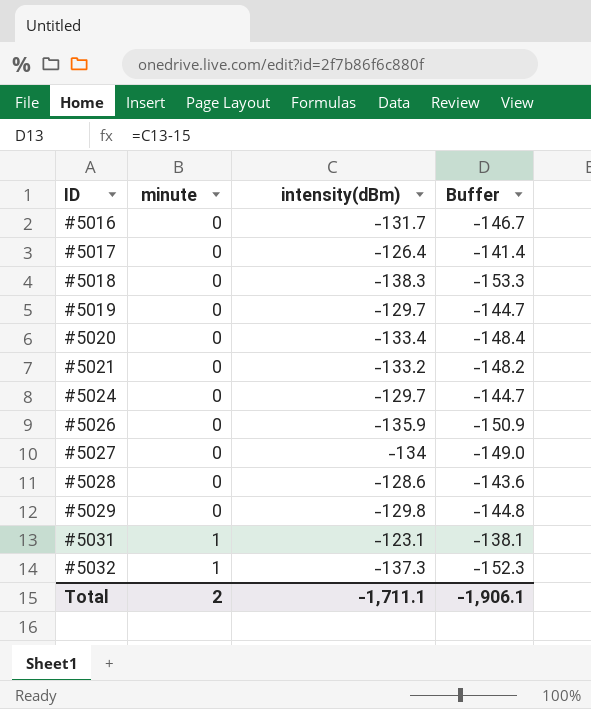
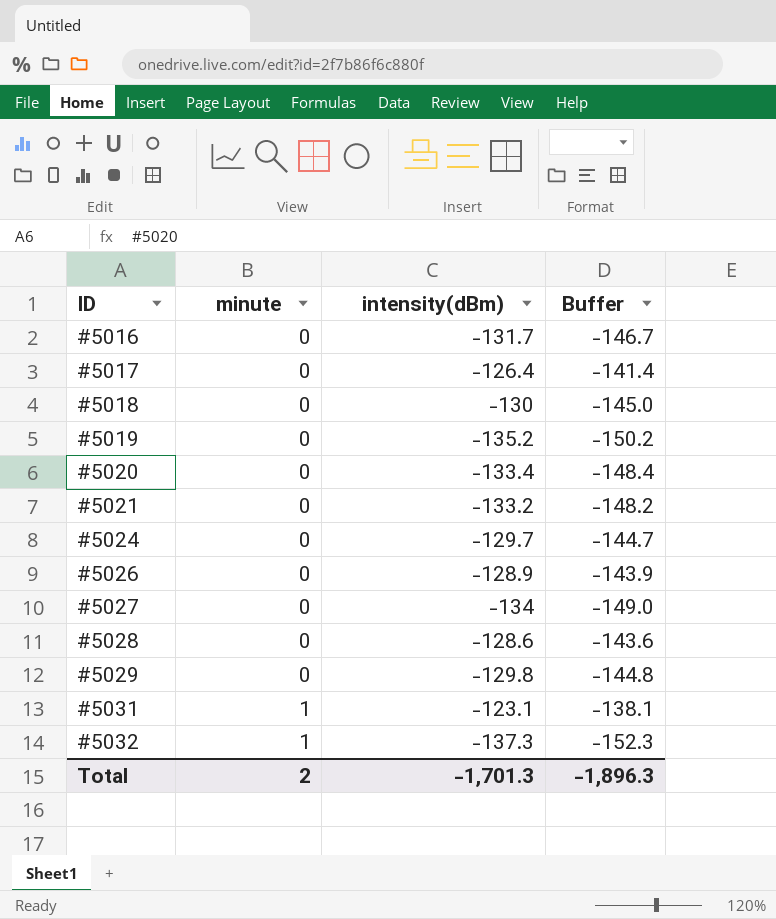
#5018 | intensity(dBm): -138.3 -> -130
#5018 | Buffer: -153.3 -> -145.0
#5019 | intensity(dBm): -129.7 -> -135.2
#5019 | Buffer: -144.7 -> -150.2
#5026 | intensity(dBm): -135.9 -> -128.9
#5026 | Buffer: -150.9 -> -143.9
Total | intensity(dBm): -1,711.1 -> -1,701.3
Total | Buffer: -1,906.1 -> -1,896.3

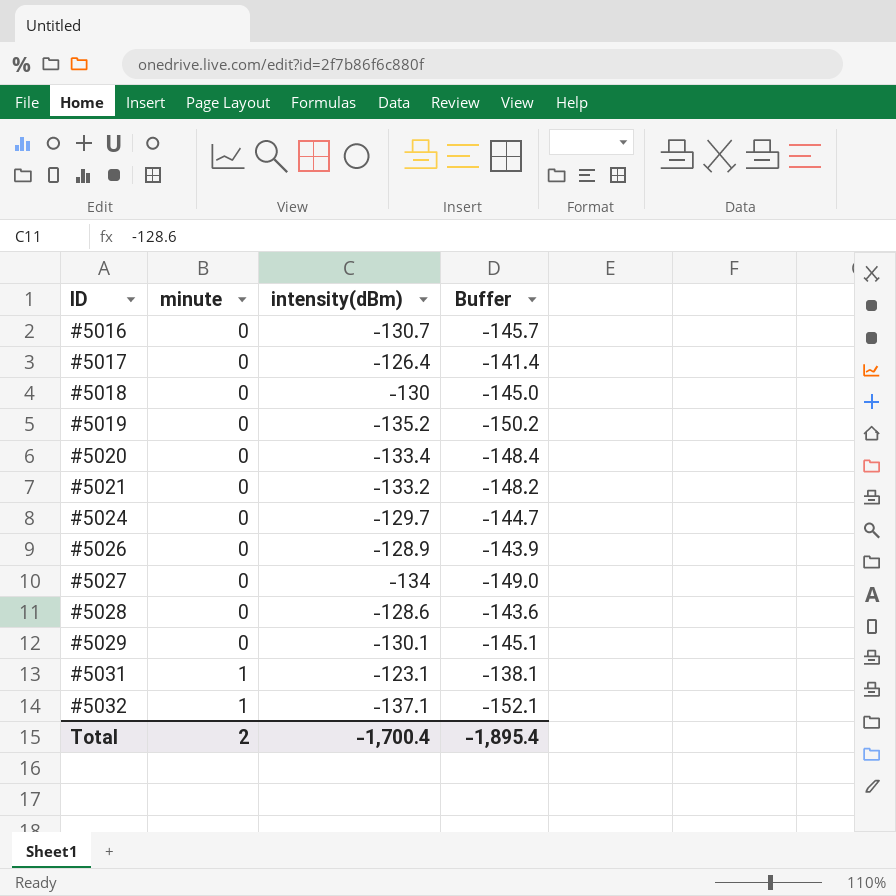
#5016 | intensity(dBm): -131.7 -> -130.7
#5016 | Buffer: -146.7 -> -145.7
#5029 | intensity(dBm): -129.8 -> -130.1
#5029 | Buffer: -144.8 -> -145.1
#5032 | intensity(dBm): -137.3 -> -137.1
#5032 | Buffer: -152.3 -> -152.1
Total | intensity(dBm): -1,701.3 -> -1,700.4
Total | Buffer: -1,896.3 -> -1,895.4

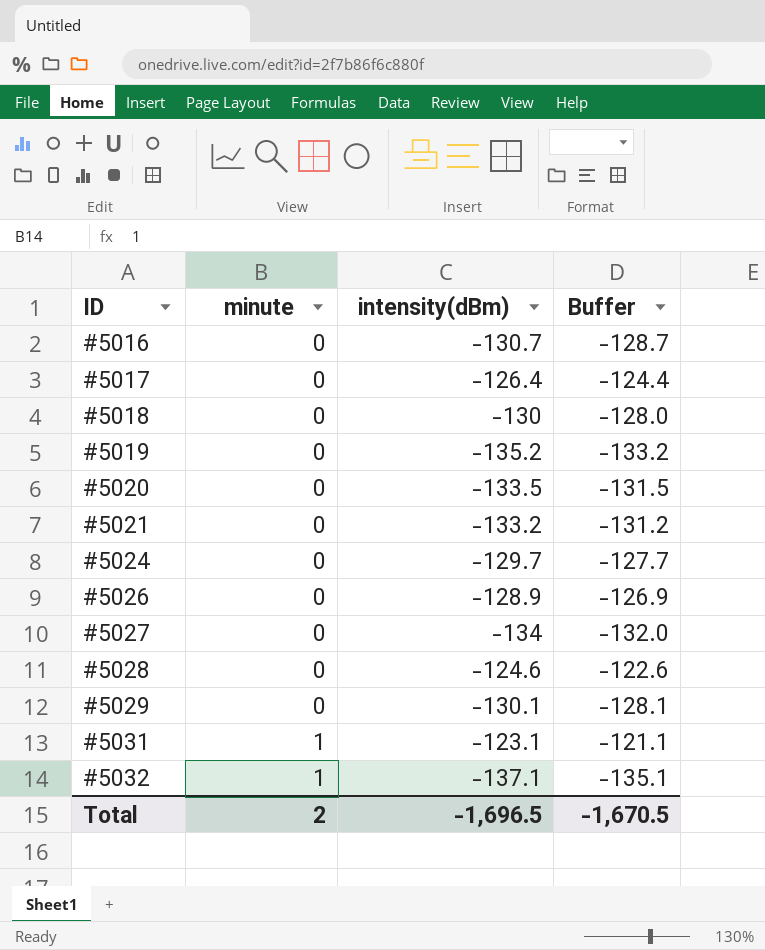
column Buffer | formula: [intensity(dBm)] - 15 -> [intensity(dBm)] + 2
#5020 | intensity(dBm): -133.4 -> -133.5
#5028 | intensity(dBm): -128.6 -> -124.6
Total | intensity(dBm): -1,700.4 -> -1,696.5
Total | Buffer: -1,895.4 -> -1,670.5

